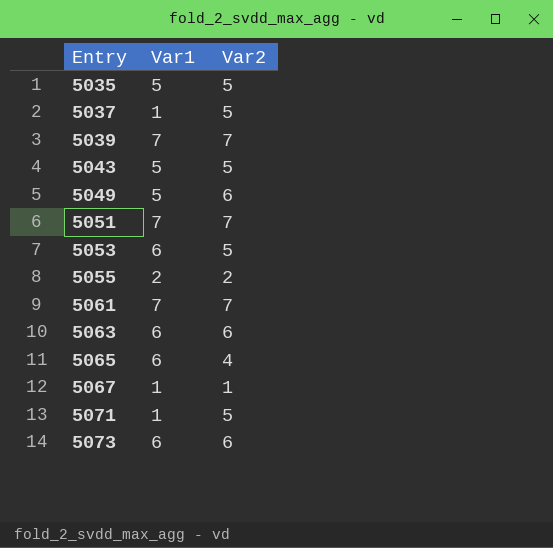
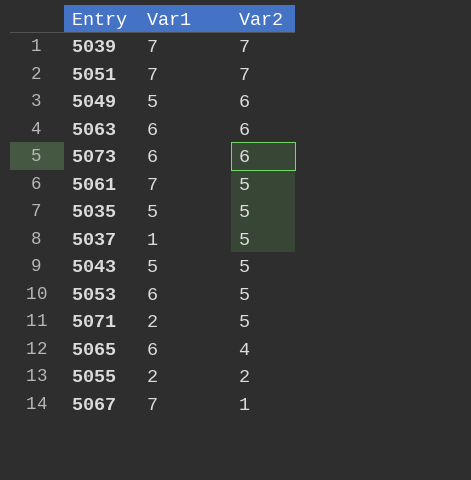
row order: Entry ascending -> Var2 descending
5061 | Var2: 7 -> 5
5071 | Var1: 1 -> 2
5067 | Var1: 1 -> 7

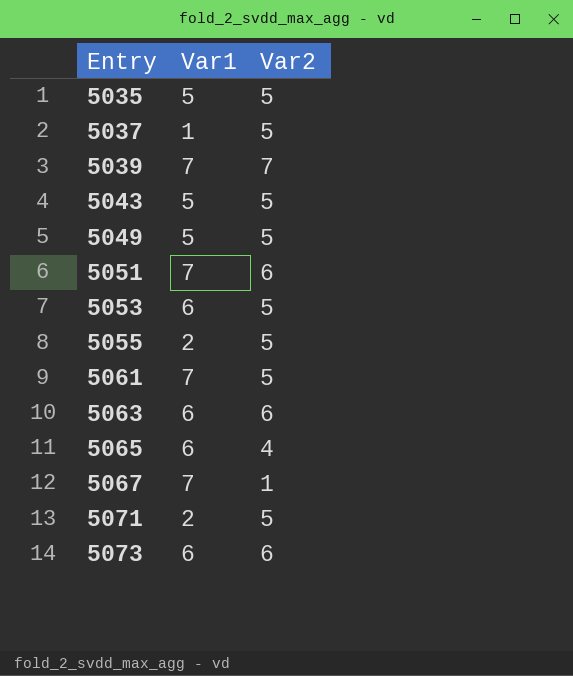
row order: Var2 descending -> Entry ascending
5049 | Var2: 6 -> 5
5051 | Var2: 7 -> 6
5055 | Var2: 2 -> 5

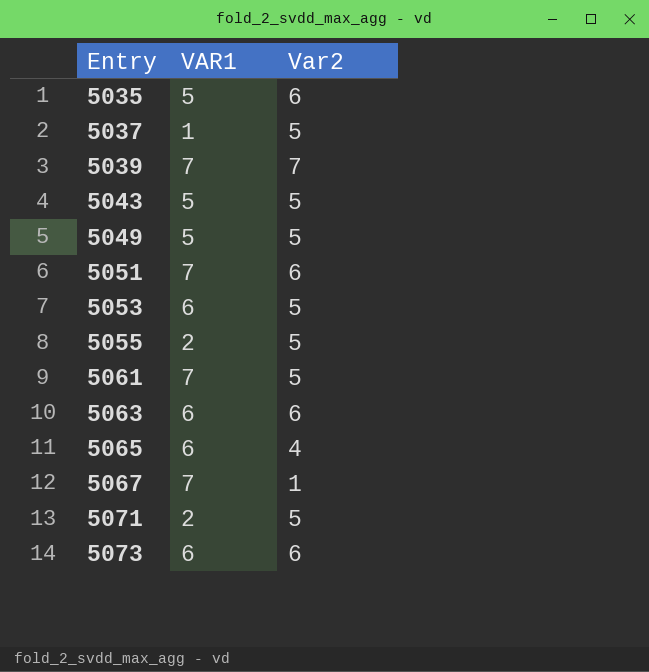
column name: Var1 -> VAR1
5035 | Var2: 5 -> 6

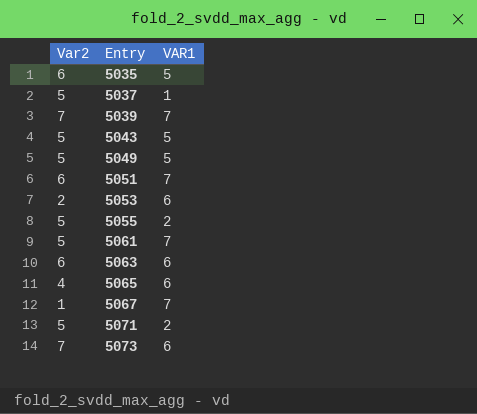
column Var2 | position: 3 -> 1
5053 | Var2: 5 -> 2
5073 | Var2: 6 -> 7

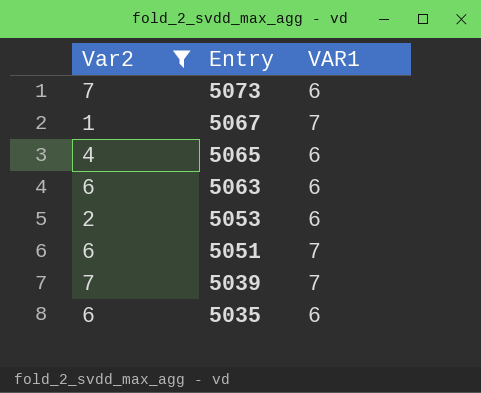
filter: none -> Var2 != 5
row order: Entry ascending -> Entry descending
5035 | VAR1: 5 -> 6

